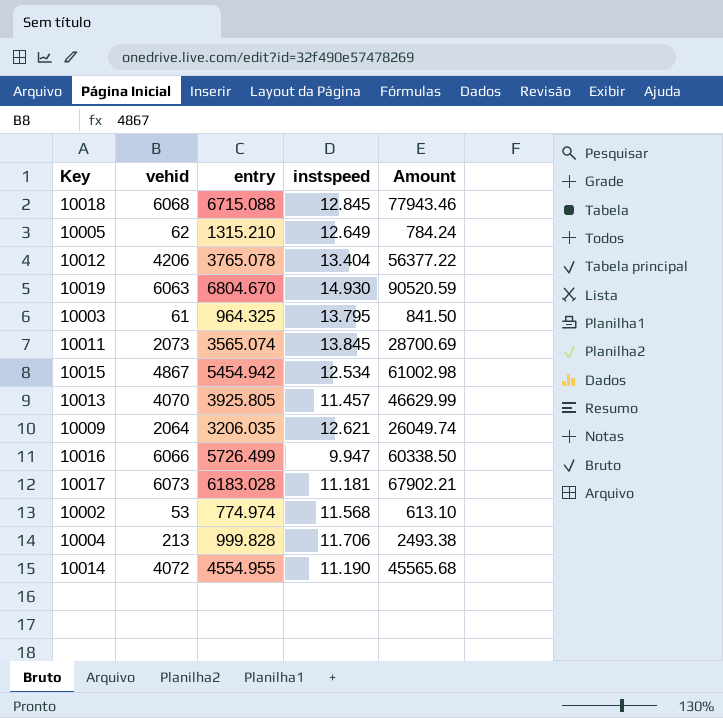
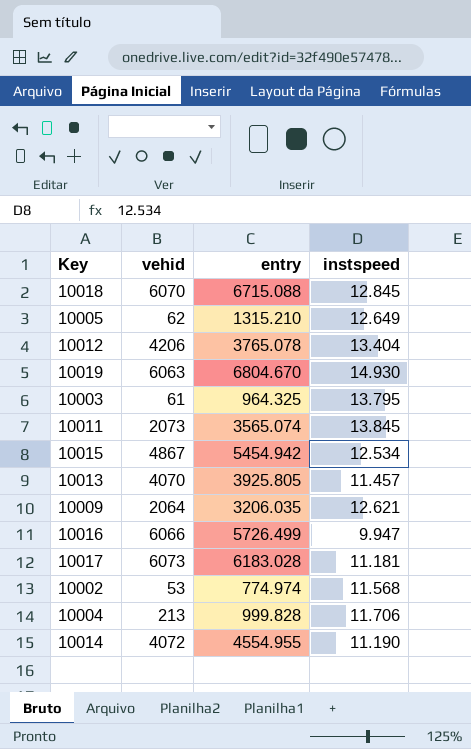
column Amount | formula: [vehid] * [instspeed] -> none
10018 | vehid: 6068 -> 6070

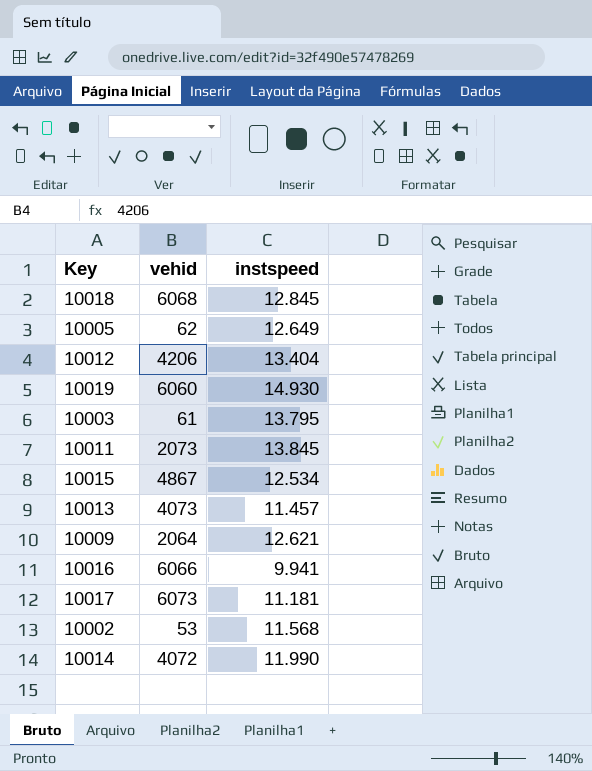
column entry | position: 3 -> none
row 10004: 213 | 999.828 | 11.706 -> none
10018 | vehid: 6070 -> 6068
10019 | vehid: 6063 -> 6060
10013 | vehid: 4070 -> 4073
10016 | instspeed: 9.947 -> 9.941
10014 | instspeed: 11.190 -> 11.990

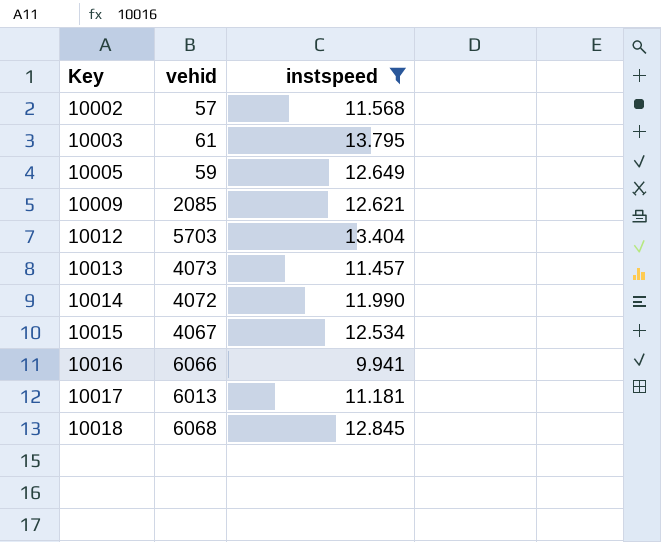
filter: none -> instspeed <= 13.795
row order: none -> Key ascending
10002 | vehid: 53 -> 57
10005 | vehid: 62 -> 59
10009 | vehid: 2064 -> 2085
10012 | vehid: 4206 -> 5703
10015 | vehid: 4867 -> 4067
10017 | vehid: 6073 -> 6013

